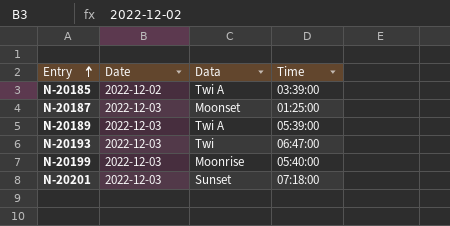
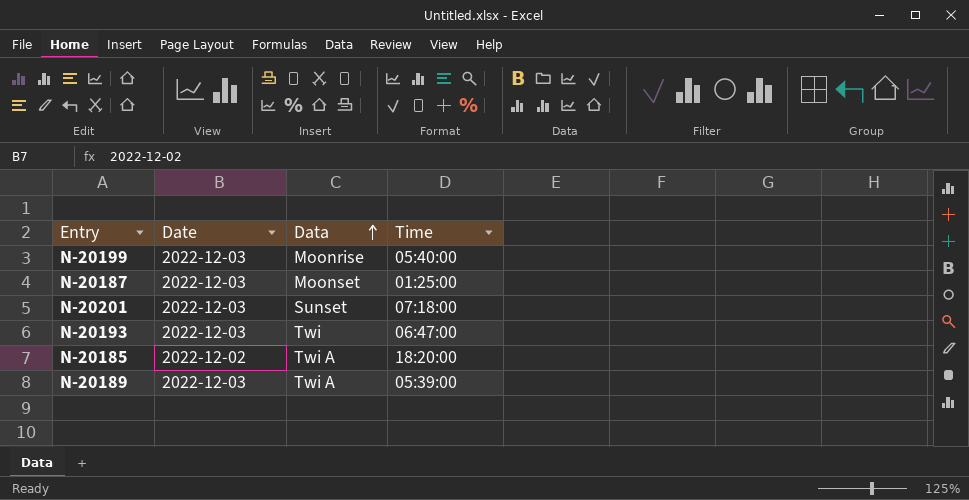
row order: Entry ascending -> Data ascending
N-20185 | Time: 03:39:00 -> 18:20:00

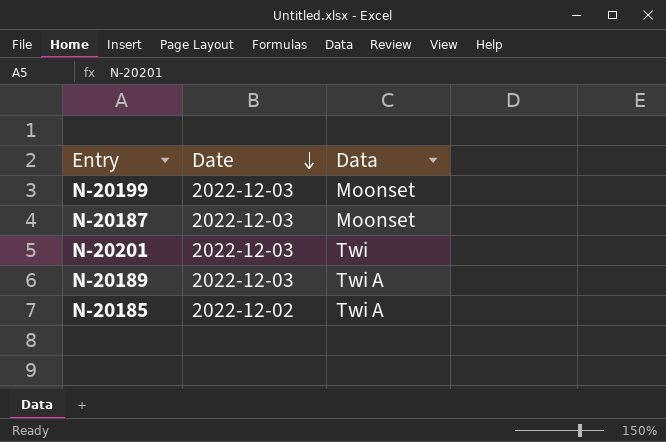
row order: Data ascending -> Date descending
column Time | position: 4 -> none
row N-20193: 2022-12-03 | Twi | 06:47:00 -> none
N-20199 | Data: Moonrise -> Moonset
N-20201 | Data: Sunset -> Twi

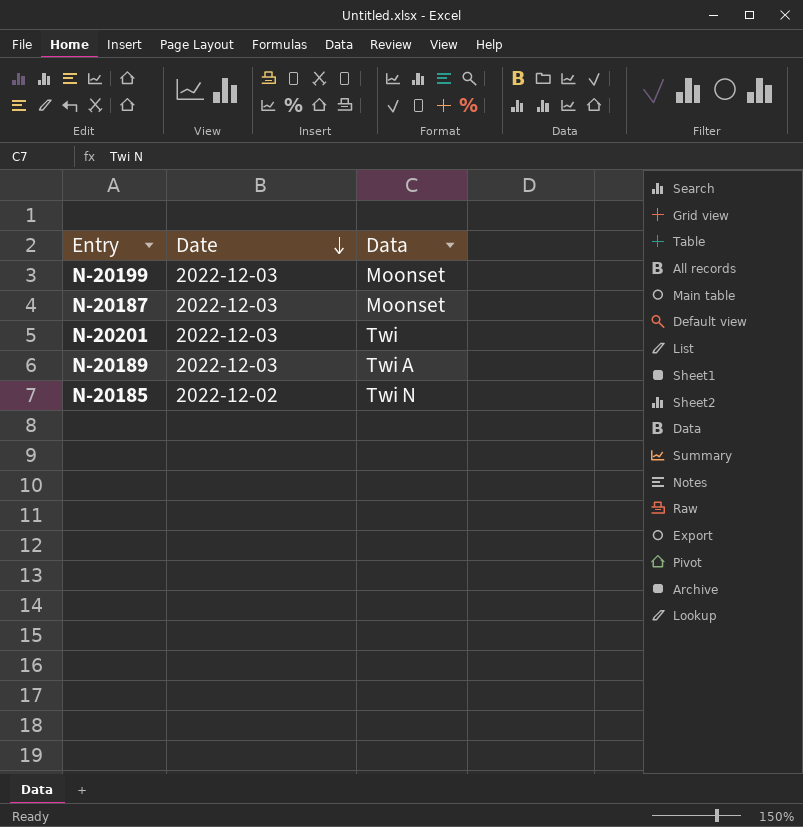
N-20185 | Data: Twi A -> Twi N

